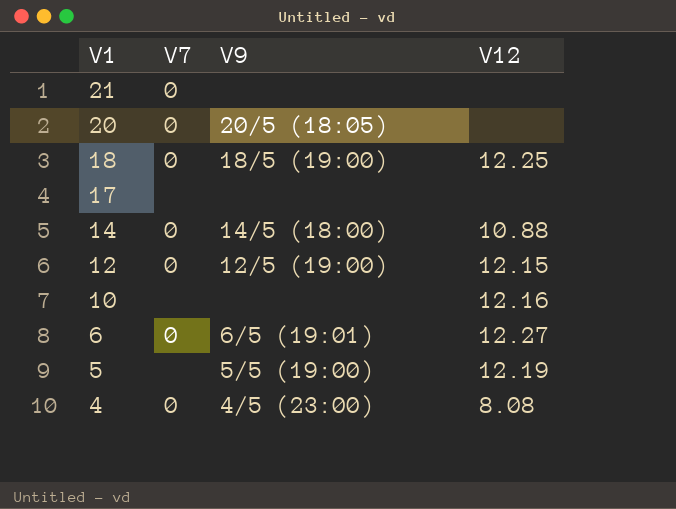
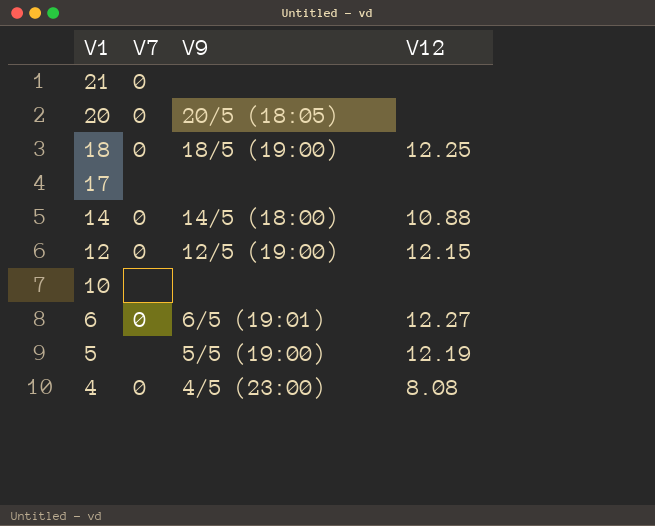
10 | V12: 12.16 -> none

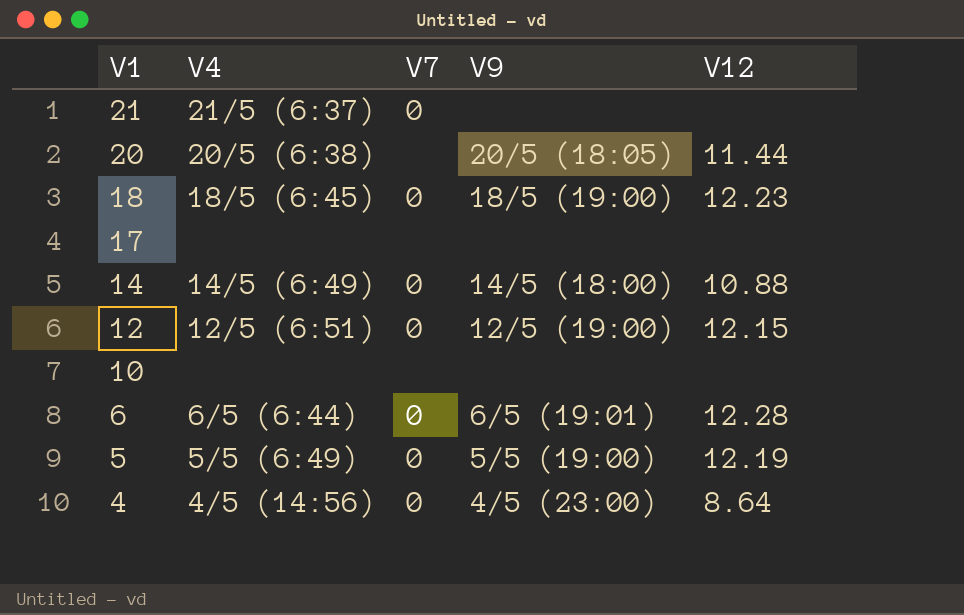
column V4 | position: none -> 2
20 | V7: 0 -> none
20 | V12: none -> 11.44
18 | V12: 12.25 -> 12.23
6 | V12: 12.27 -> 12.28
5 | V7: none -> 0
4 | V12: 8.08 -> 8.64

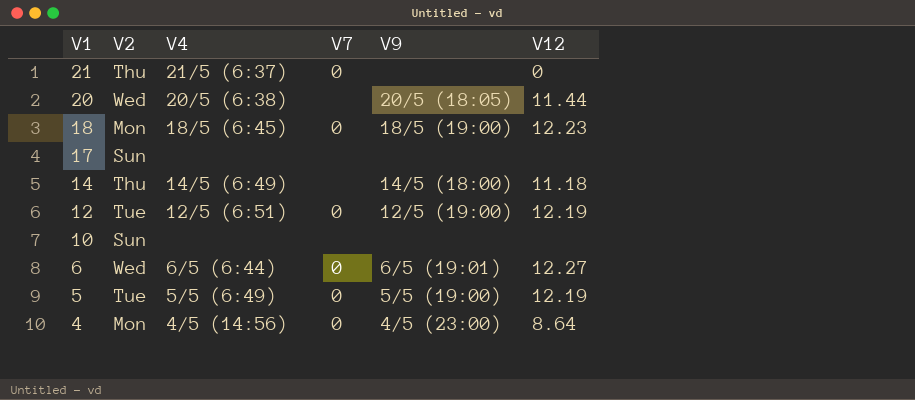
column V2 | position: none -> 2
21 | V12: none -> 0
14 | V7: 0 -> none
14 | V12: 10.88 -> 11.18
12 | V12: 12.15 -> 12.19
6 | V12: 12.28 -> 12.27

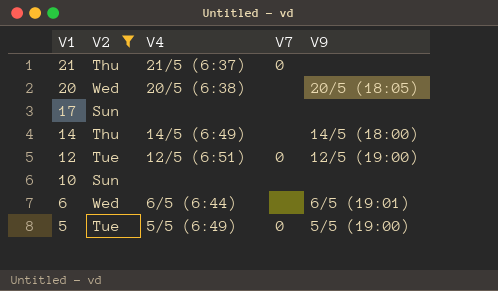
filter: none -> V2 != Mon
column V12 | position: 6 -> none
6 | V7: 0 -> none

